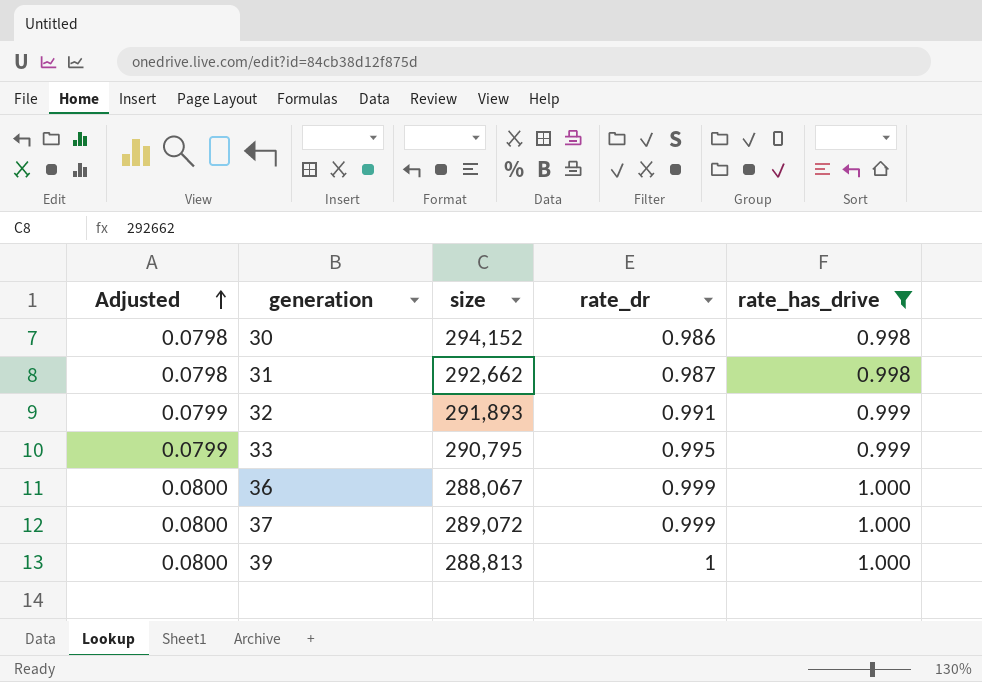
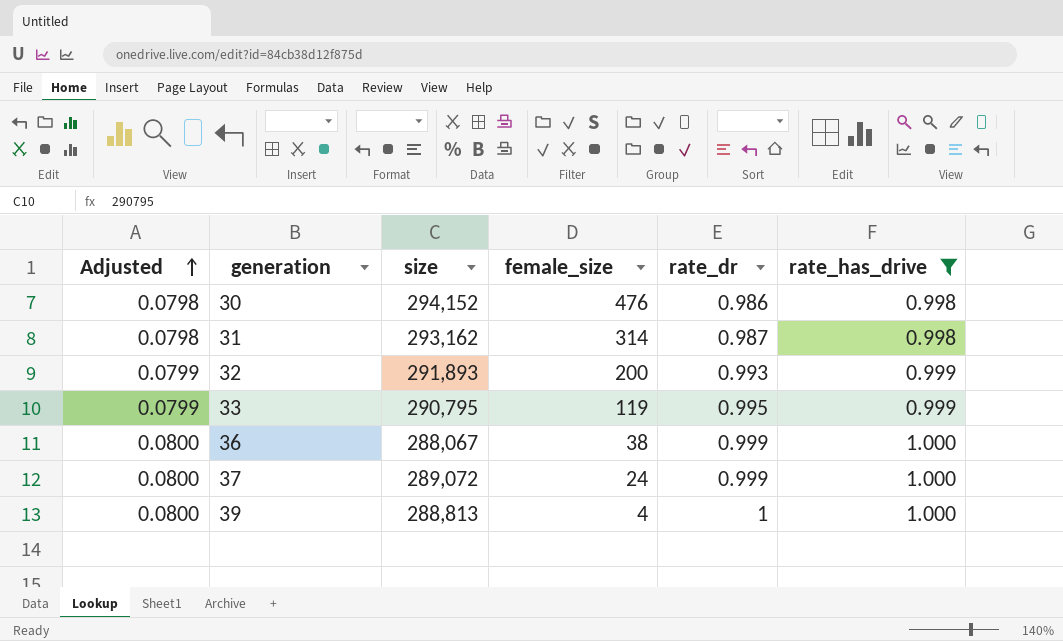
column female_size | position: none -> 4
31 | size: 292,662 -> 293,162
32 | rate_dr: 0.991 -> 0.993

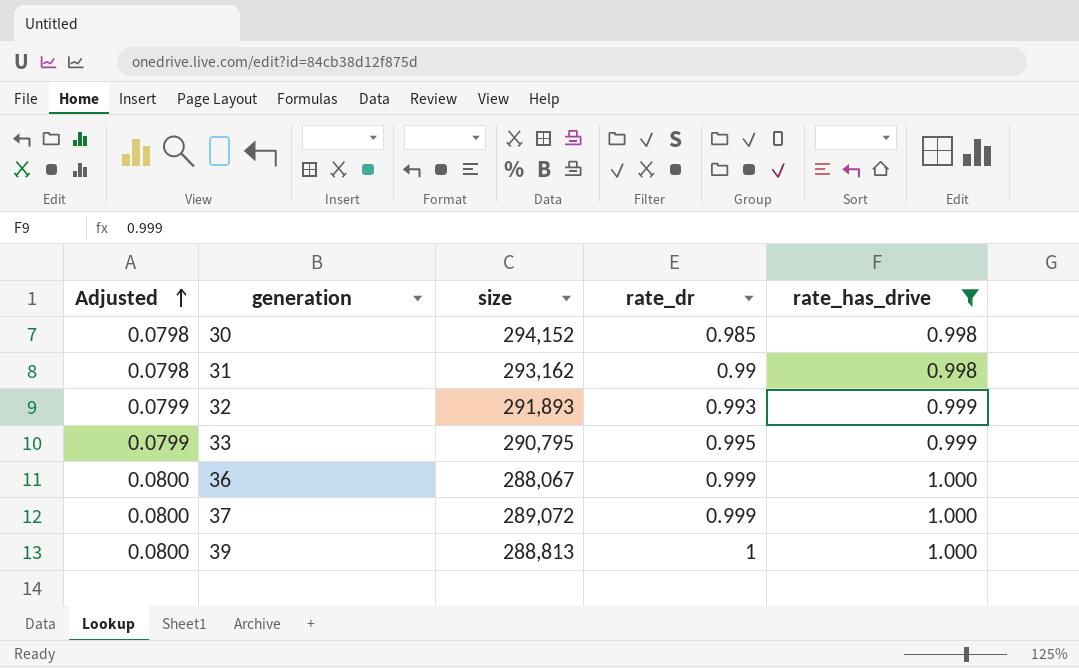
column female_size | position: 4 -> none
30 | rate_dr: 0.986 -> 0.985
31 | rate_dr: 0.987 -> 0.99

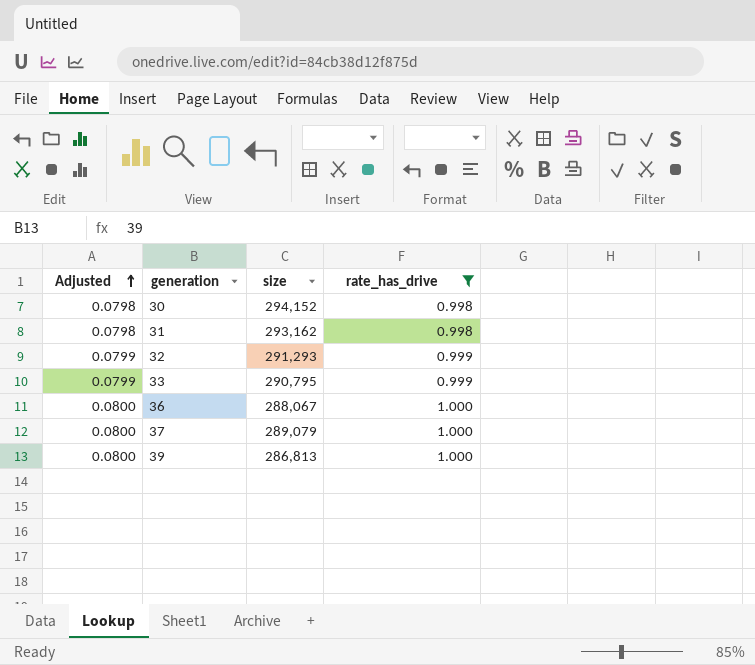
column rate_dr | position: 4 -> none
32 | size: 291,893 -> 291,293
37 | size: 289,072 -> 289,079
39 | size: 288,813 -> 286,813

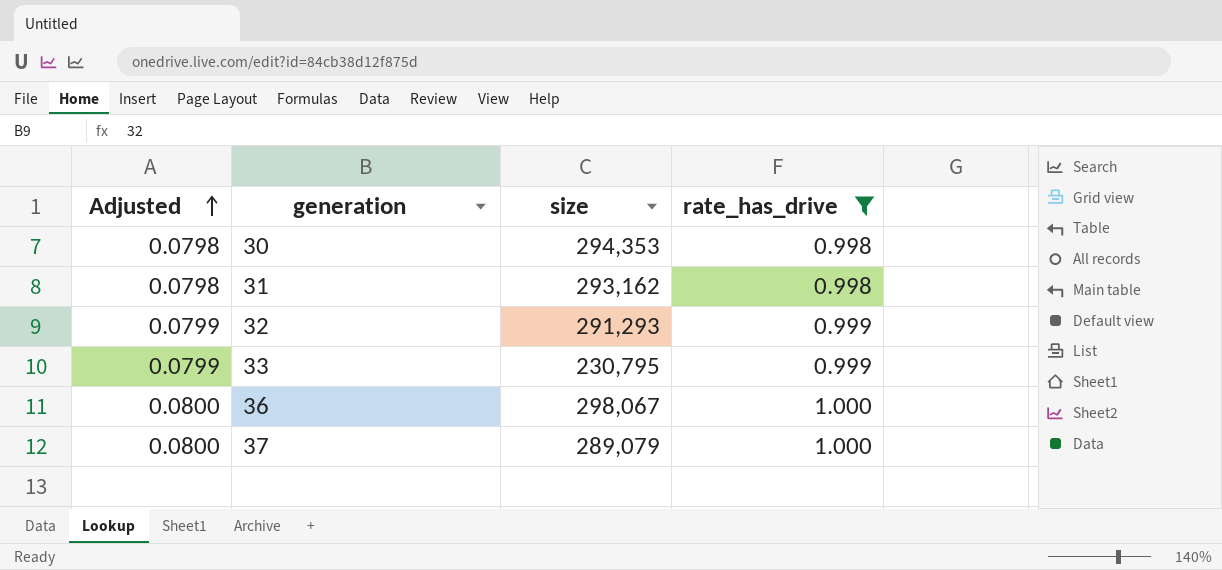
row 39: 0.0800 | 286,813 | 1.000 -> none
30 | size: 294,152 -> 294,353
33 | size: 290,795 -> 230,795
36 | size: 288,067 -> 298,067

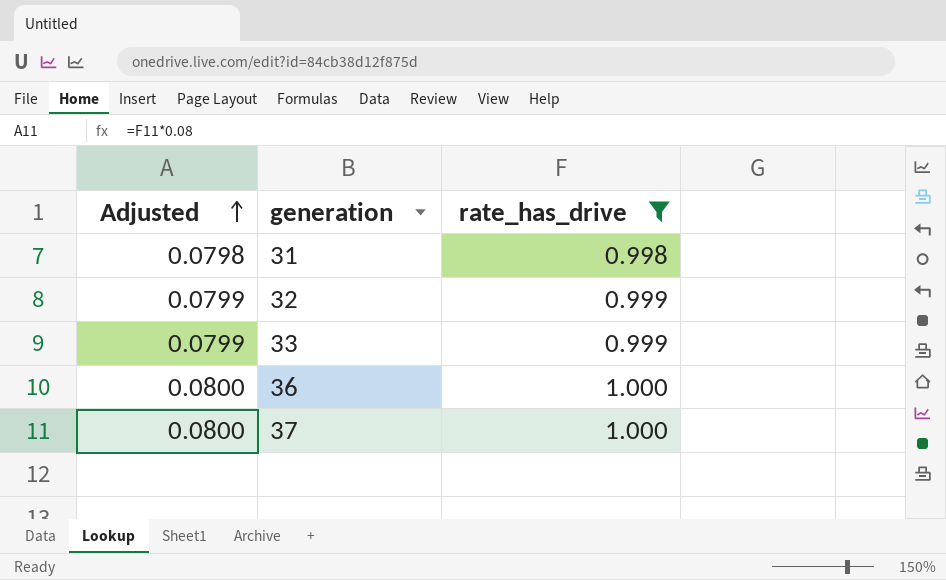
column size | position: 3 -> none
row 30: 0.0798 | 294,353 | 0.998 -> none

